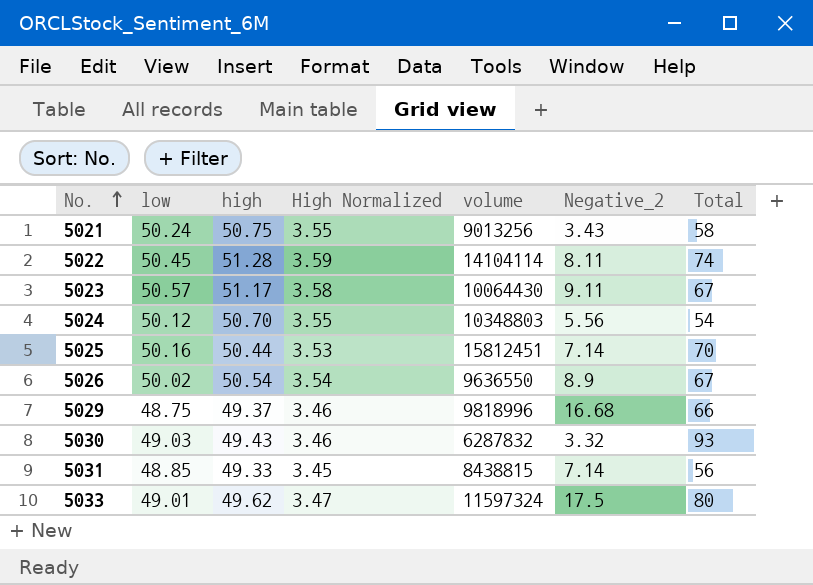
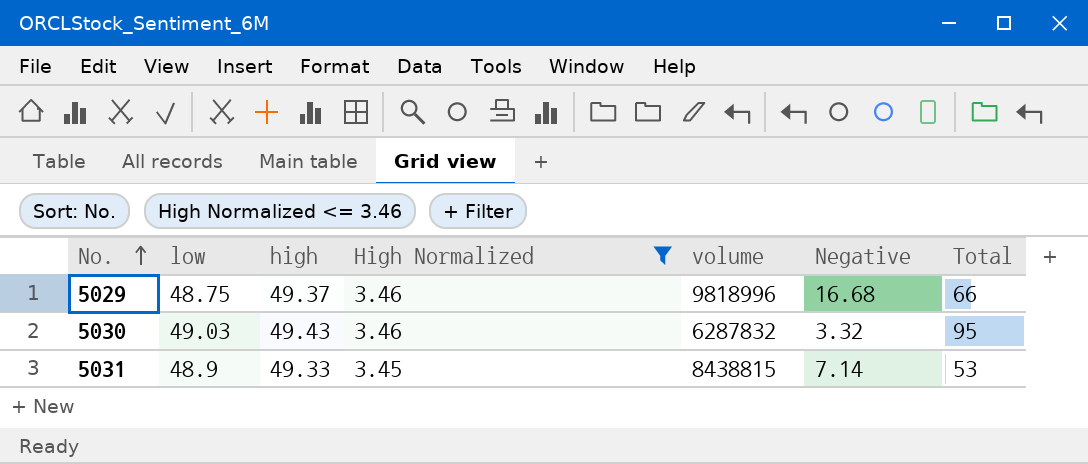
filter: none -> High Normalized <= 3.46
column name: Negative_2 -> Negative
5030 | Total: 93 -> 95
5031 | low: 48.85 -> 48.9
5031 | Total: 56 -> 53

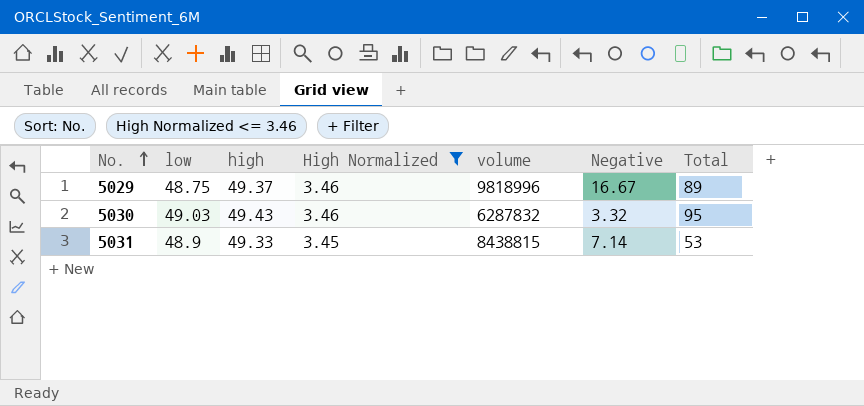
5029 | Negative: 16.68 -> 16.67
5029 | Total: 66 -> 89

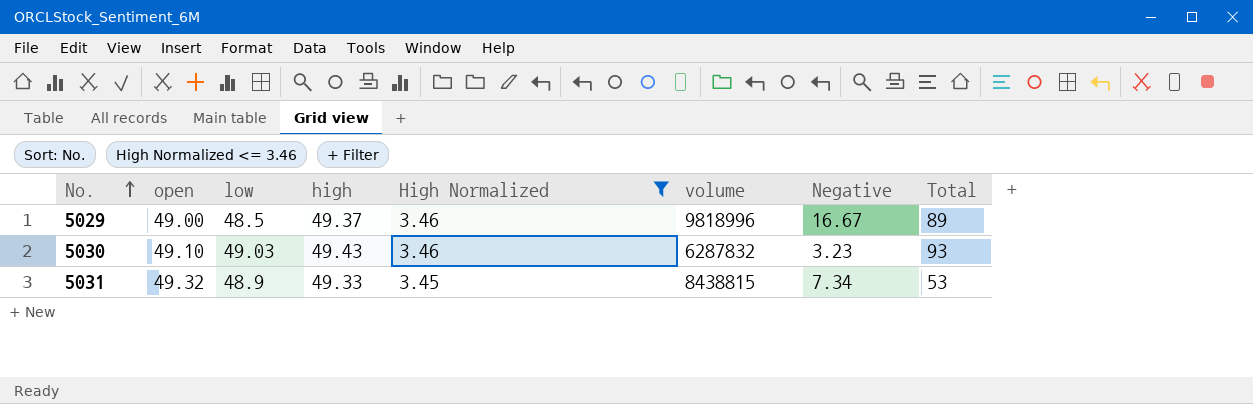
column open | position: none -> 2
5029 | low: 48.75 -> 48.5
5030 | Negative: 3.32 -> 3.23
5030 | Total: 95 -> 93
5031 | Negative: 7.14 -> 7.34

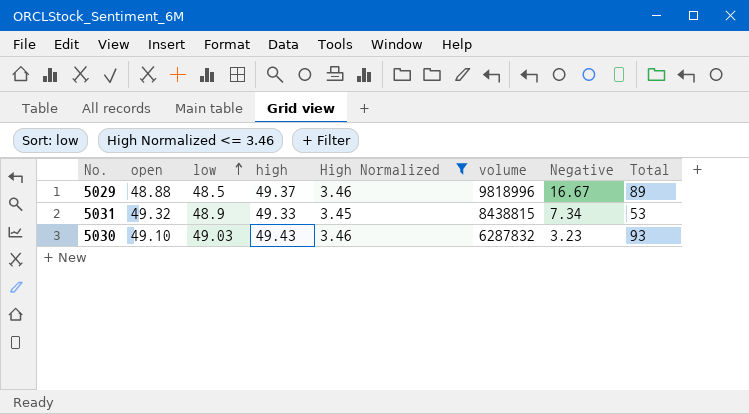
row order: No. ascending -> low ascending
5029 | open: 49.00 -> 48.88

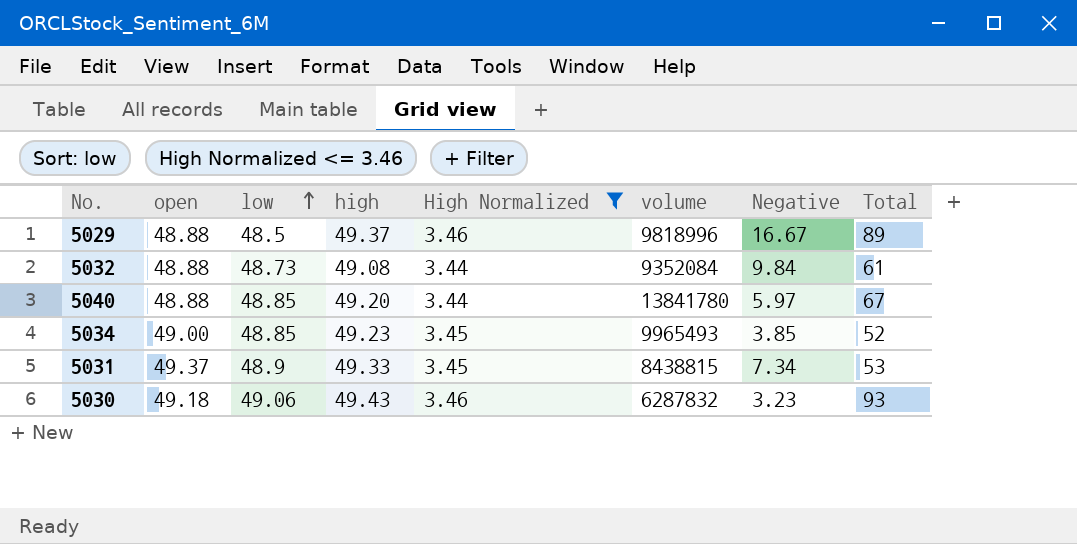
row 5032: none -> 48.88 | 48.73 | 49.08 | 3.44 | 9352084 | 9.84 | 61
row 5040: none -> 48.88 | 48.85 | 49.20 | 3.44 | 13841780 | 5.97 | 67
row 5034: none -> 49.00 | 48.85 | 49.23 | 3.45 | 9965493 | 3.85 | 52
5031 | open: 49.32 -> 49.37
5030 | open: 49.10 -> 49.18
5030 | low: 49.03 -> 49.06

